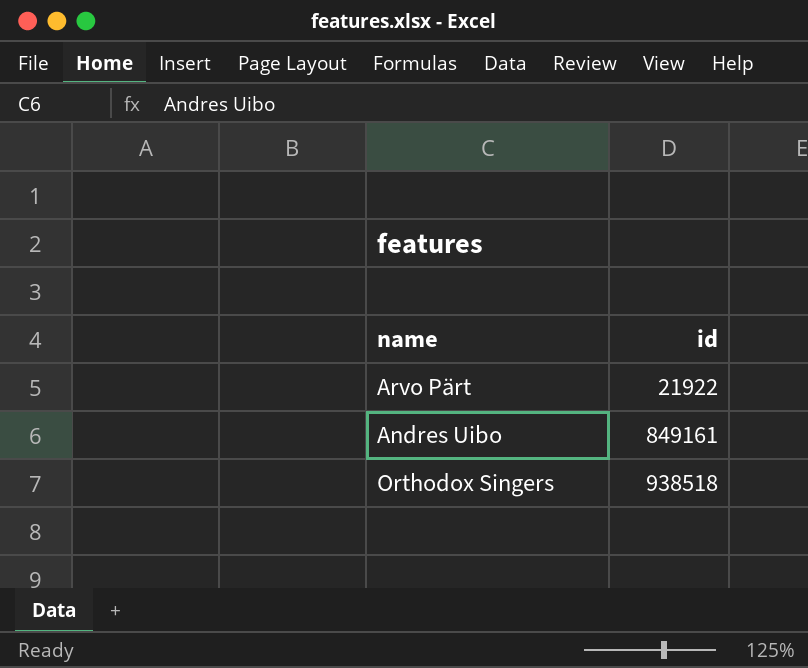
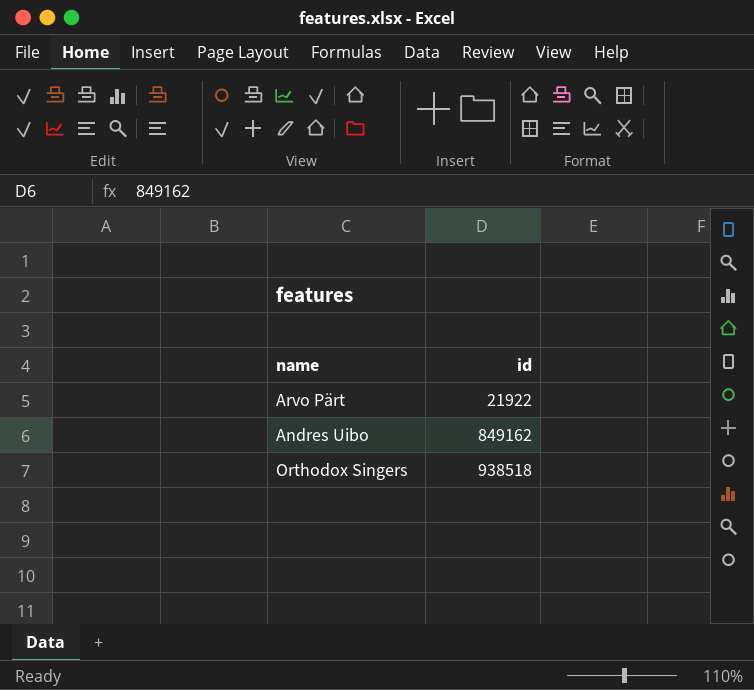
Andres Uibo | id: 849161 -> 849162

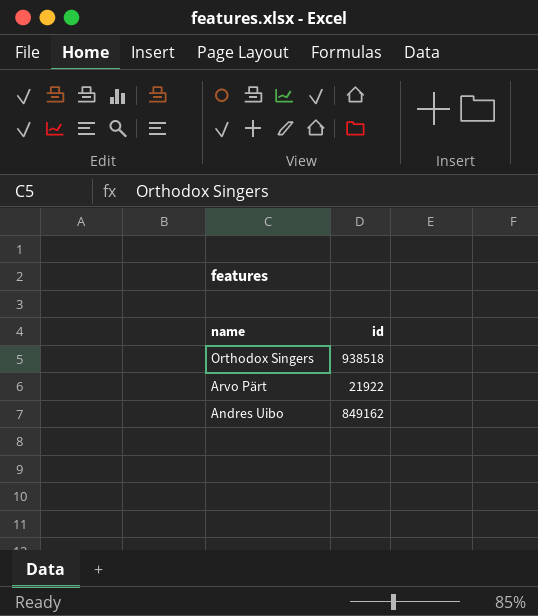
row order: id ascending -> name descending

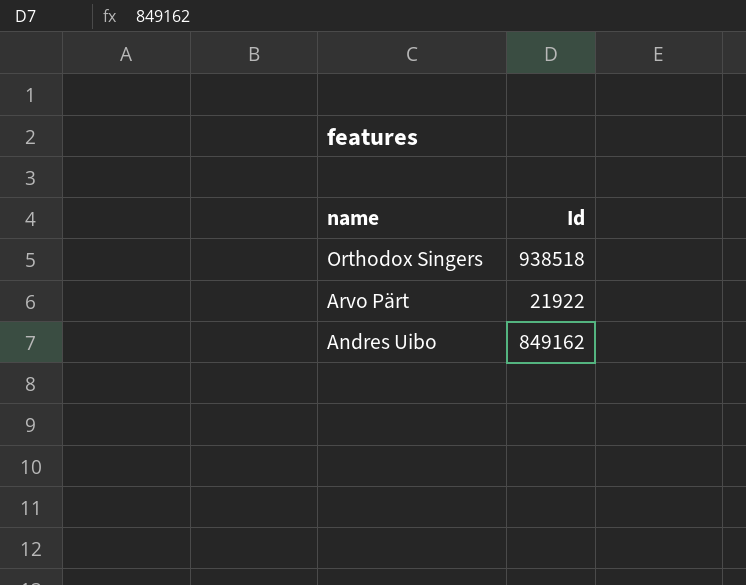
column name: id -> Id

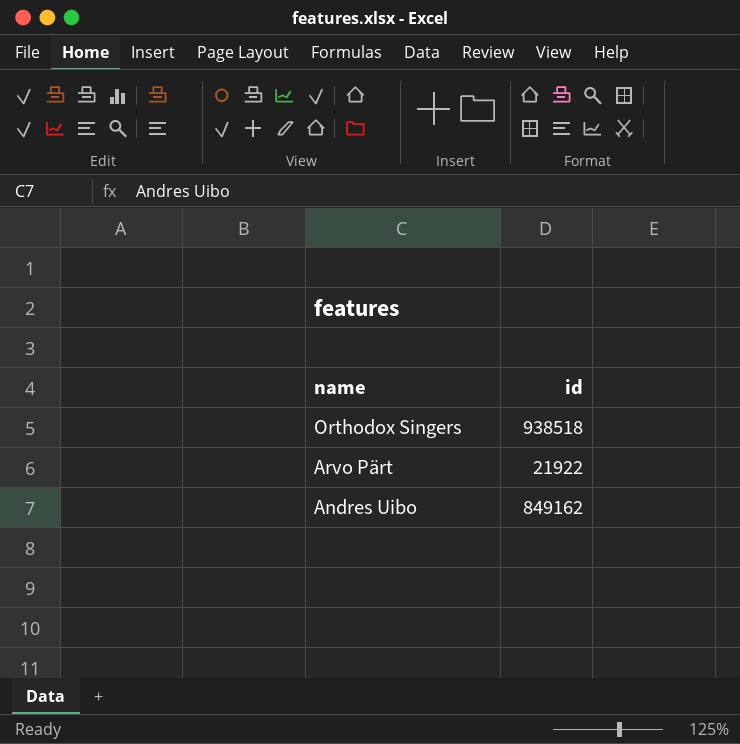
column name: Id -> id

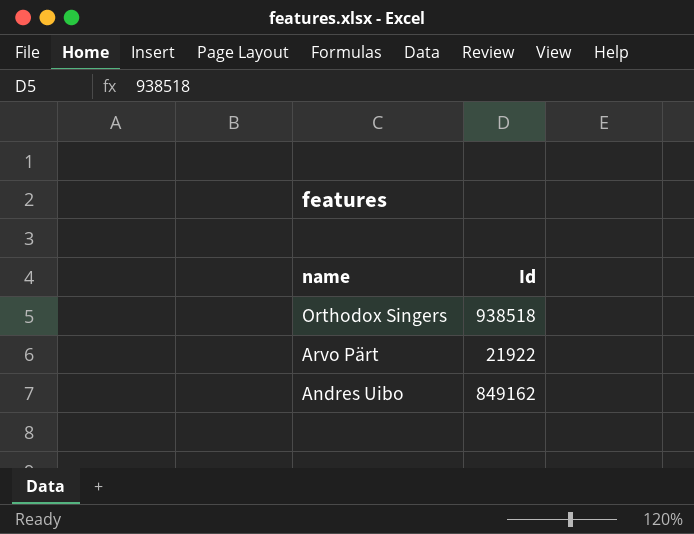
column name: id -> Id

